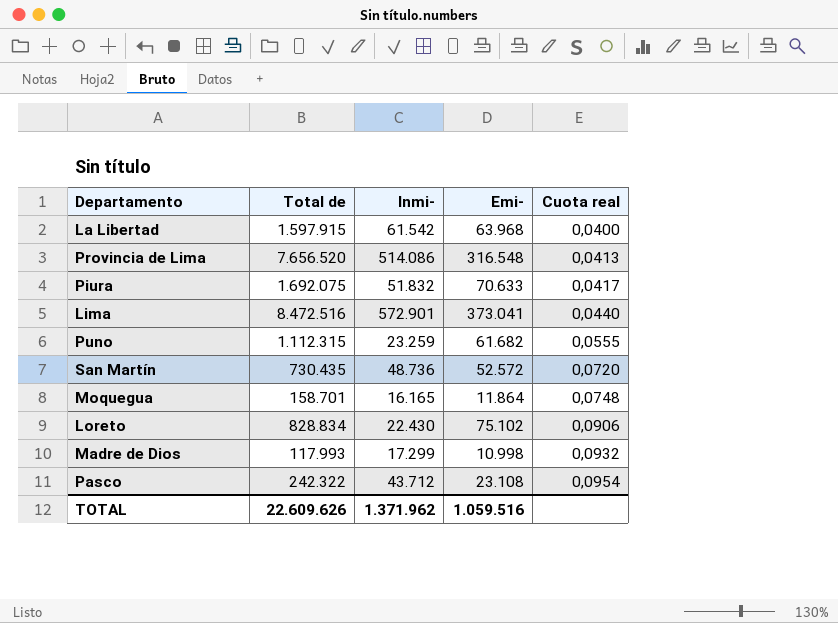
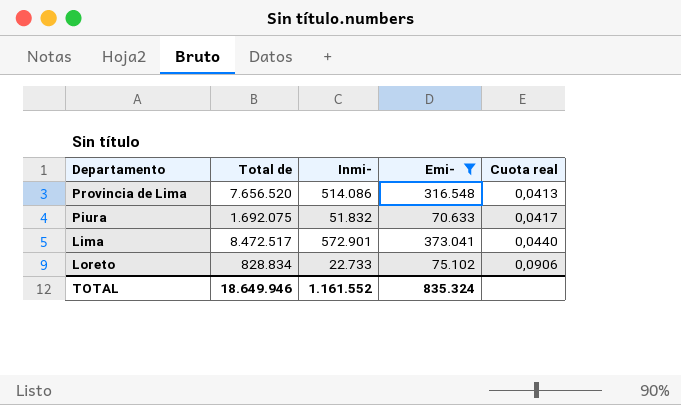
filter: none -> Emi- >= 70.633
Lima | Total de: 8.472.516 -> 8.472.517
Loreto | Inmi-: 22.430 -> 22.733
TOTAL | Total de: 22.609.626 -> 18.649.946
TOTAL | Inmi-: 1.371.962 -> 1.161.552
TOTAL | Emi-: 1.059.516 -> 835.324

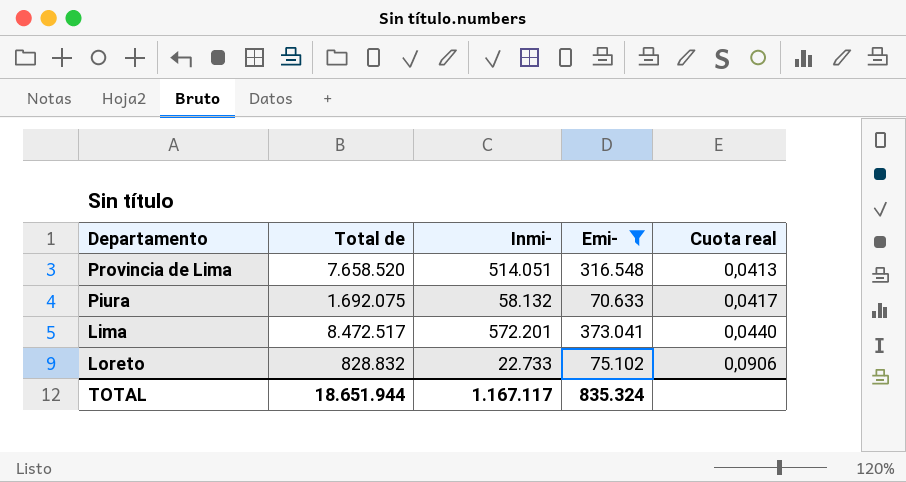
Provincia de Lima | Total de: 7.656.520 -> 7.658.520
Provincia de Lima | Inmi-: 514.086 -> 514.051
Piura | Inmi-: 51.832 -> 58.132
Lima | Inmi-: 572.901 -> 572.201
Loreto | Total de: 828.834 -> 828.832
TOTAL | Total de: 18.649.946 -> 18.651.944
TOTAL | Inmi-: 1.161.552 -> 1.167.117

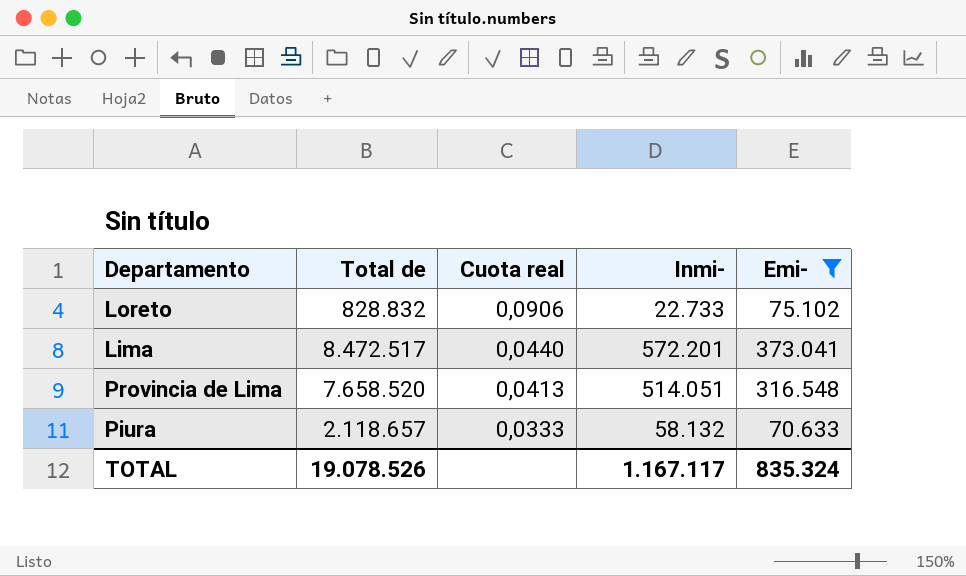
row order: Cuota real ascending -> Cuota real descending
column Cuota real | position: 5 -> 3
Piura | Total de: 1.692.075 -> 2.118.657
Piura | Cuota real: 0,0417 -> 0,0333
TOTAL | Total de: 18.651.944 -> 19.078.526

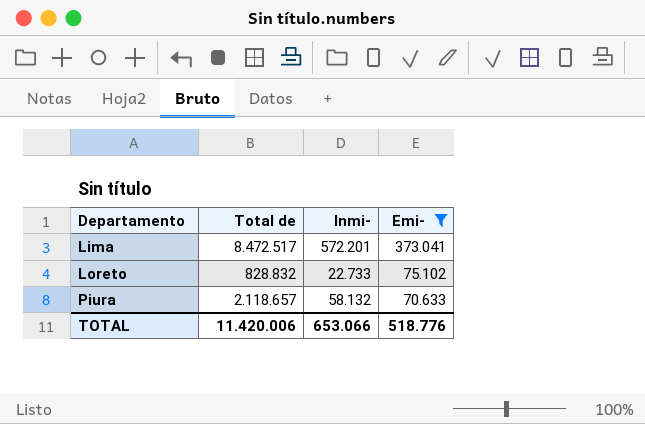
row order: Cuota real descending -> Departamento ascending
column Cuota real | formula: [Emi-] / [Total de] -> none
row Provincia de Lima: 7.658.520 | 0,0413 | 514.051 | 316.548 -> none
TOTAL | Total de: 19.078.526 -> 11.420.006
TOTAL | Inmi-: 1.167.117 -> 653.066
TOTAL | Emi-: 835.324 -> 518.776

